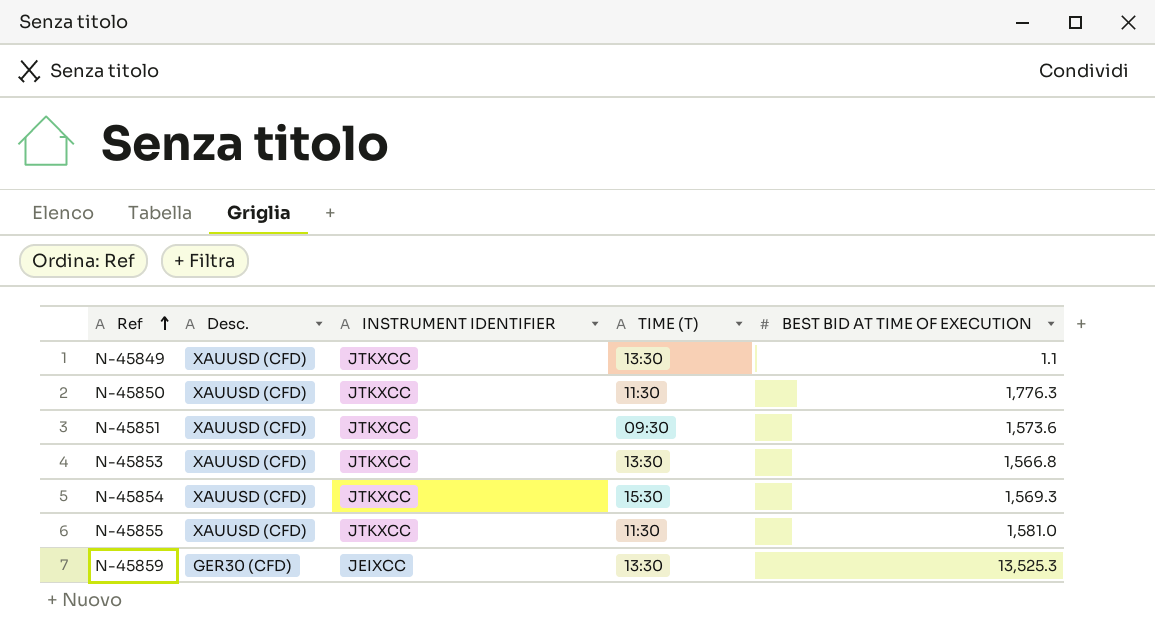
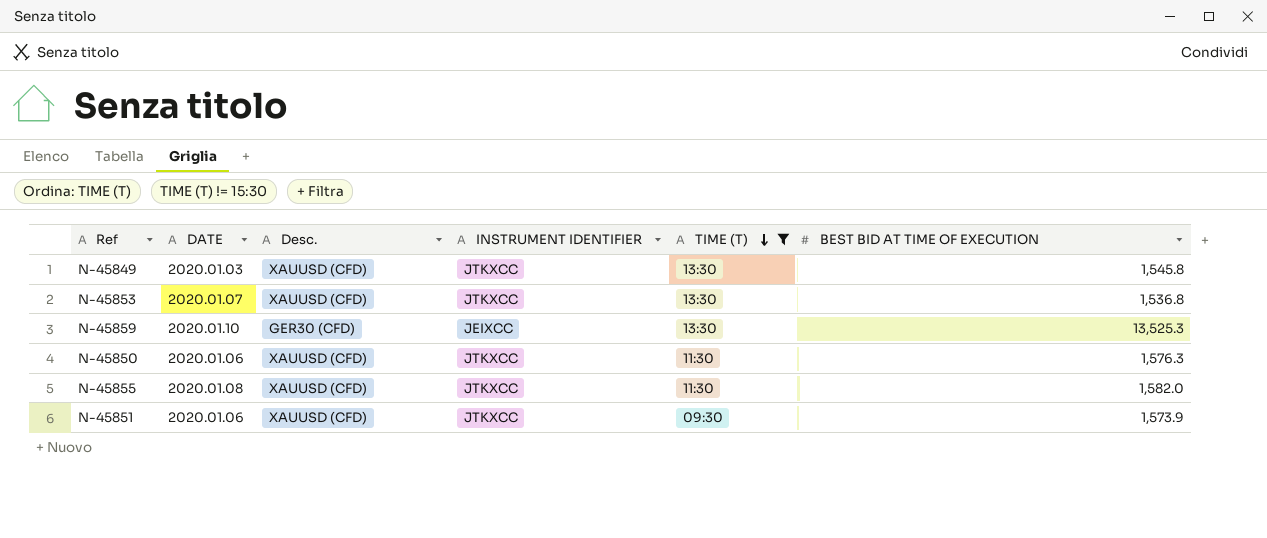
filter: none -> TIME (T) != 15:30
row order: Ref ascending -> TIME (T) descending
column DATE | position: none -> 2
N-45849 | BEST BID AT TIME OF EXECUTION: 1.1 -> 1,545.8
N-45853 | BEST BID AT TIME OF EXECUTION: 1,566.8 -> 1,536.8
N-45850 | BEST BID AT TIME OF EXECUTION: 1,776.3 -> 1,576.3
N-45855 | BEST BID AT TIME OF EXECUTION: 1,581.0 -> 1,582.0
N-45851 | BEST BID AT TIME OF EXECUTION: 1,573.6 -> 1,573.9

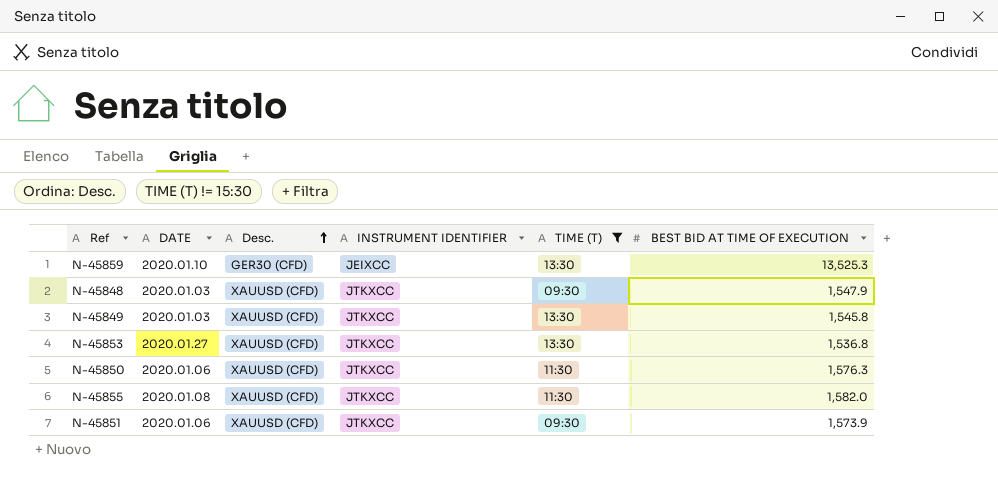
row order: TIME (T) descending -> Desc. ascending
row N-45848: none -> 2020.01.03 | XAUUSD (CFD) | JTKXCC | 09:30 | 1,547.9
N-45853 | DATE: 2020.01.07 -> 2020.01.27

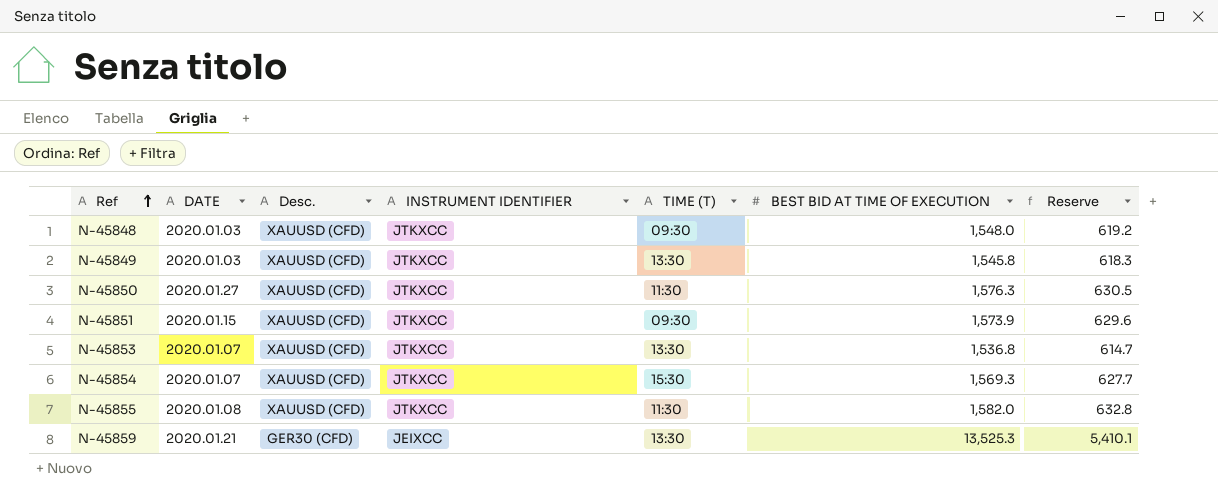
filter: TIME (T) != 15:30 -> none
row order: Desc. ascending -> Ref ascending
column Reserve | formula: none -> [BEST BID AT TIME OF EXECUTION] * 0.4
N-45848 | BEST BID AT TIME OF EXECUTION: 1,547.9 -> 1,548.0
N-45850 | DATE: 2020.01.06 -> 2020.01.27
N-45851 | DATE: 2020.01.06 -> 2020.01.15
N-45853 | DATE: 2020.01.27 -> 2020.01.07
N-45859 | DATE: 2020.01.10 -> 2020.01.21

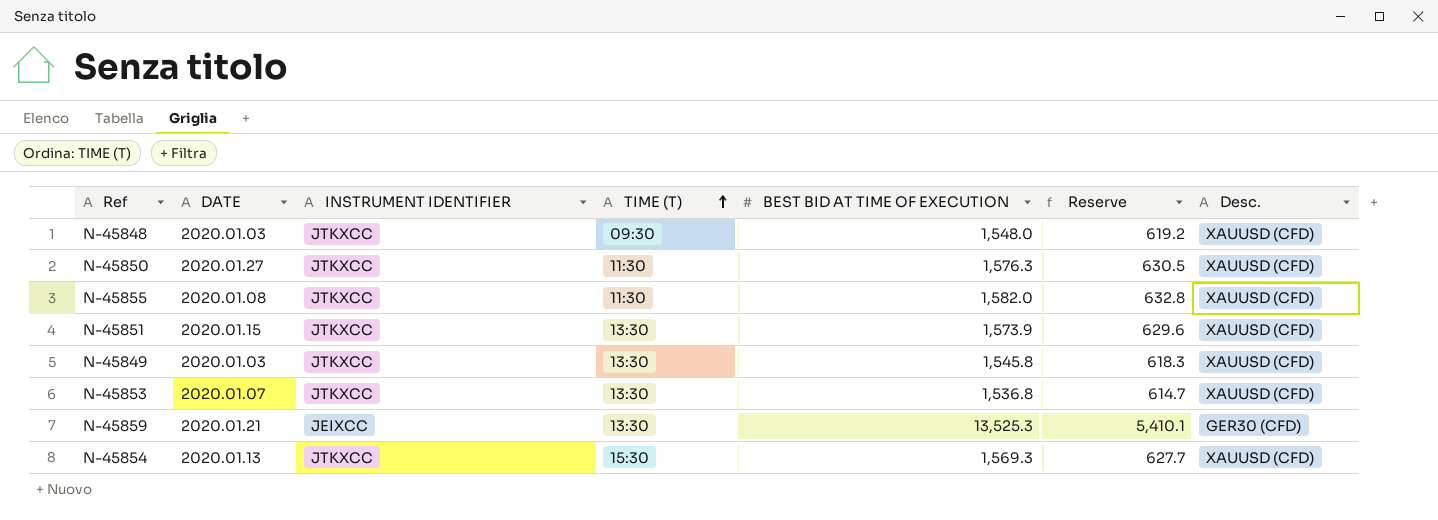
row order: Ref ascending -> TIME (T) ascending
column Desc. | position: 3 -> 7
N-45851 | TIME (T): 09:30 -> 13:30
N-45854 | DATE: 2020.01.07 -> 2020.01.13

